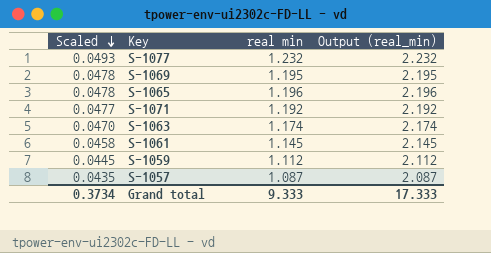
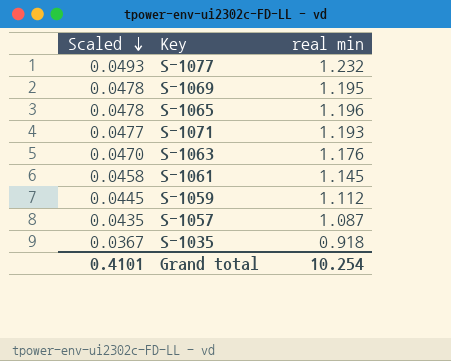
column Output (real_min) | formula: [real min] + 1 -> none
S-1071 | real min: 1.192 -> 1.193
S-1063 | real min: 1.174 -> 1.176
row S-1035: none -> 0.0367 | 0.918
Grand total | Scaled: 0.3734 -> 0.4101
Grand total | real min: 9.333 -> 10.254

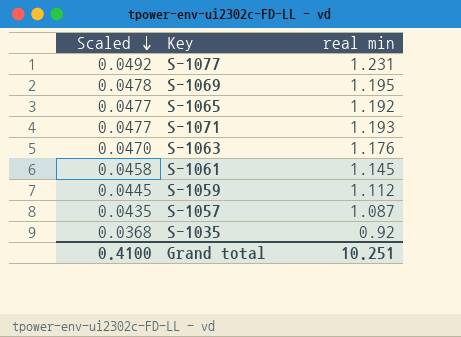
S-1077 | Scaled: 0.0493 -> 0.0492
S-1077 | real min: 1.232 -> 1.231
S-1065 | Scaled: 0.0478 -> 0.0477
S-1065 | real min: 1.196 -> 1.192
S-1035 | Scaled: 0.0367 -> 0.0368
S-1035 | real min: 0.918 -> 0.92
Grand total | Scaled: 0.4101 -> 0.4100
Grand total | real min: 10.254 -> 10.251

